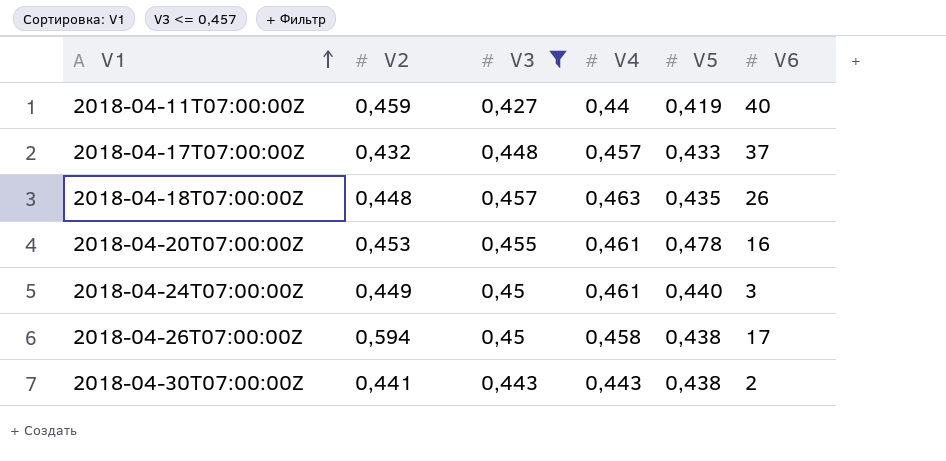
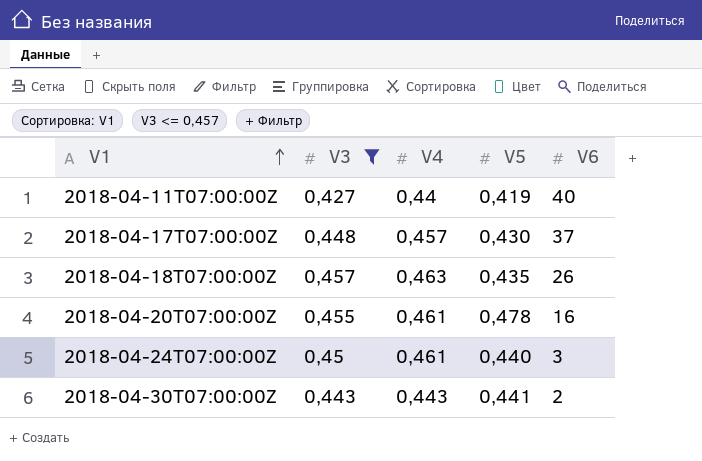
column V2 | position: 2 -> none
row 2018-04-26T07:00:00Z: 0,594 | 0,45 | 0,458 | 0,438 | 17 -> none
2018-04-17T07:00:00Z | V5: 0,433 -> 0,430
2018-04-30T07:00:00Z | V5: 0,438 -> 0,441

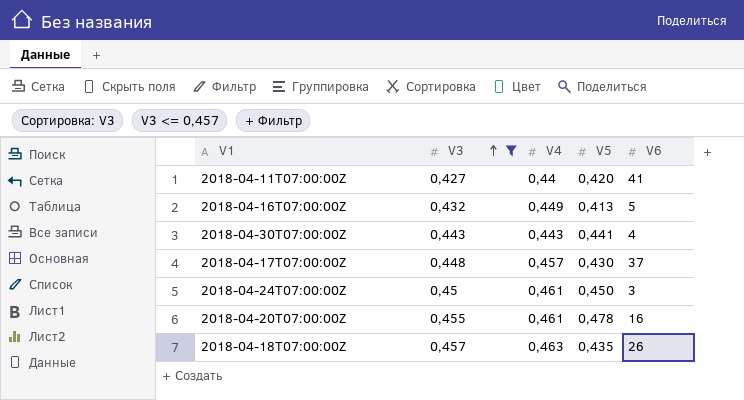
row order: V1 ascending -> V3 ascending
2018-04-11T07:00:00Z | V5: 0,419 -> 0,420
2018-04-11T07:00:00Z | V6: 40 -> 41
row 2018-04-16T07:00:00Z: none -> 0,432 | 0,449 | 0,413 | 5
2018-04-30T07:00:00Z | V6: 2 -> 4
2018-04-24T07:00:00Z | V5: 0,440 -> 0,450

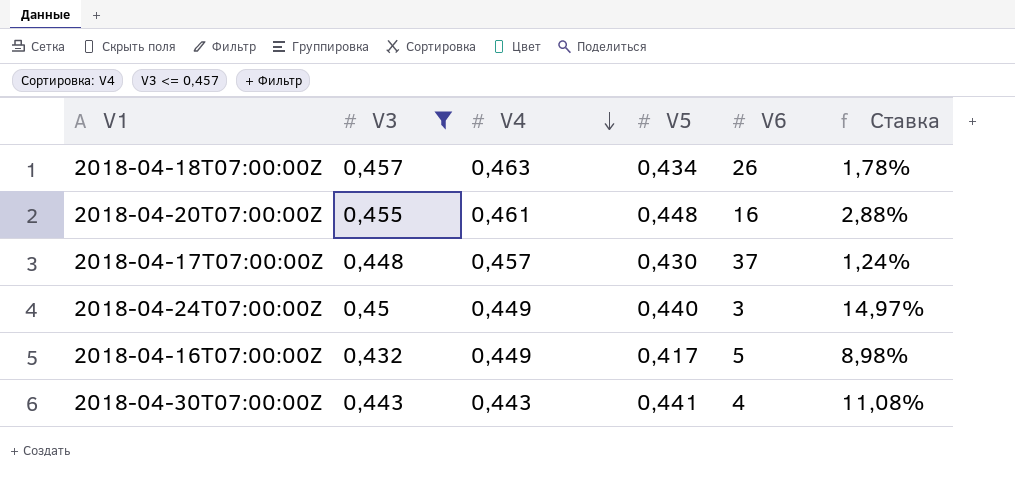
row order: V3 ascending -> V4 descending
column Ставка | formula: none -> [V4] / [V6]
row 2018-04-11T07:00:00Z: 0,427 | 0,44 | 0,420 | 41 -> none
2018-04-18T07:00:00Z | V5: 0,435 -> 0,434
2018-04-20T07:00:00Z | V5: 0,478 -> 0,448
2018-04-24T07:00:00Z | V4: 0,461 -> 0,449
2018-04-24T07:00:00Z | V5: 0,450 -> 0,440
2018-04-16T07:00:00Z | V5: 0,413 -> 0,417

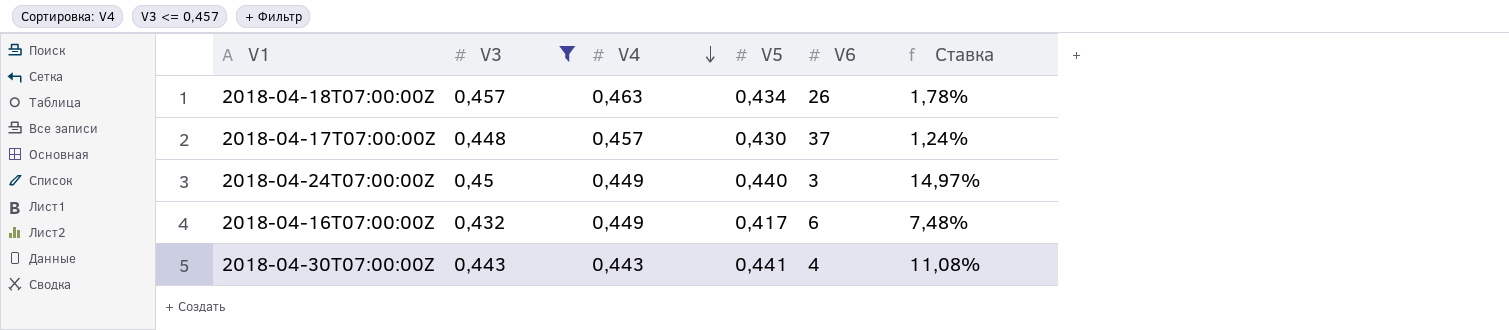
row 2018-04-20T07:00:00Z: 0,455 | 0,461 | 0,448 | 16 | 2,88% -> none
2018-04-16T07:00:00Z | V6: 5 -> 6
2018-04-16T07:00:00Z | Ставка: 8,98% -> 7,48%

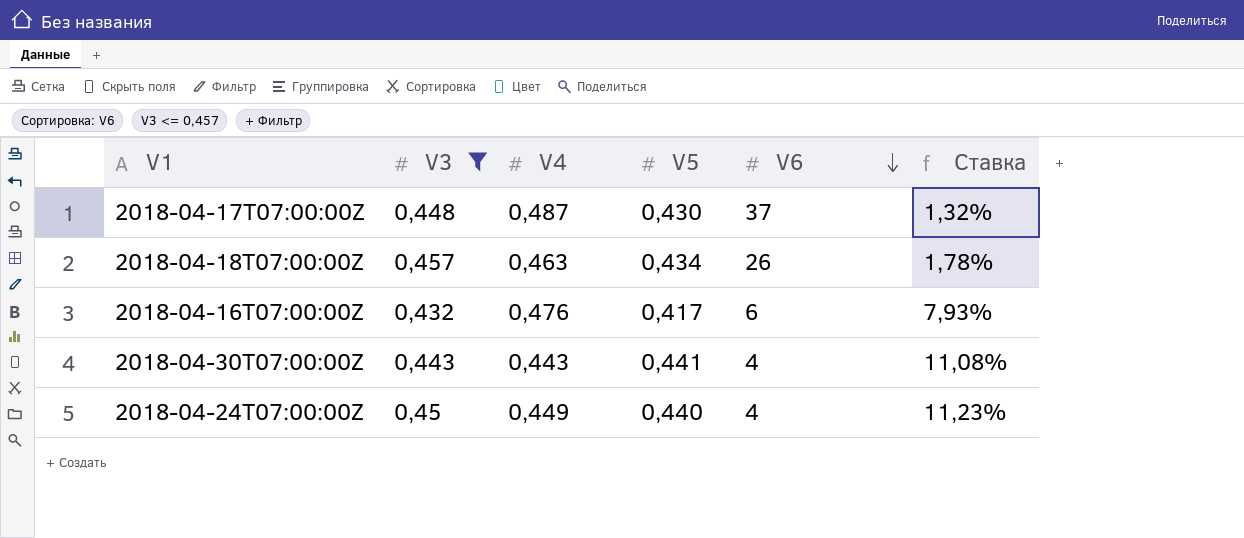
row order: V4 descending -> V6 descending
2018-04-17T07:00:00Z | V4: 0,457 -> 0,487
2018-04-17T07:00:00Z | Ставка: 1,24% -> 1,32%
2018-04-16T07:00:00Z | V4: 0,449 -> 0,476
2018-04-16T07:00:00Z | Ставка: 7,48% -> 7,93%
2018-04-24T07:00:00Z | V6: 3 -> 4
2018-04-24T07:00:00Z | Ставка: 14,97% -> 11,23%

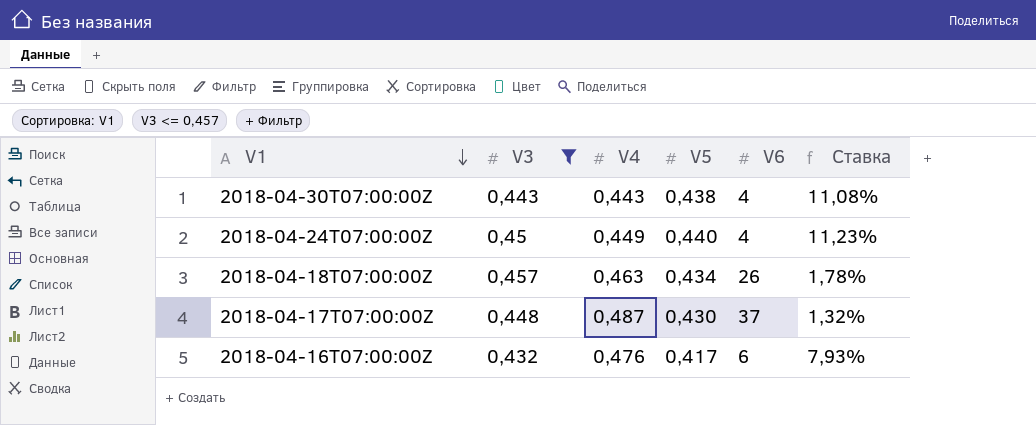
row order: V6 descending -> V1 descending
2018-04-30T07:00:00Z | V5: 0,441 -> 0,438

